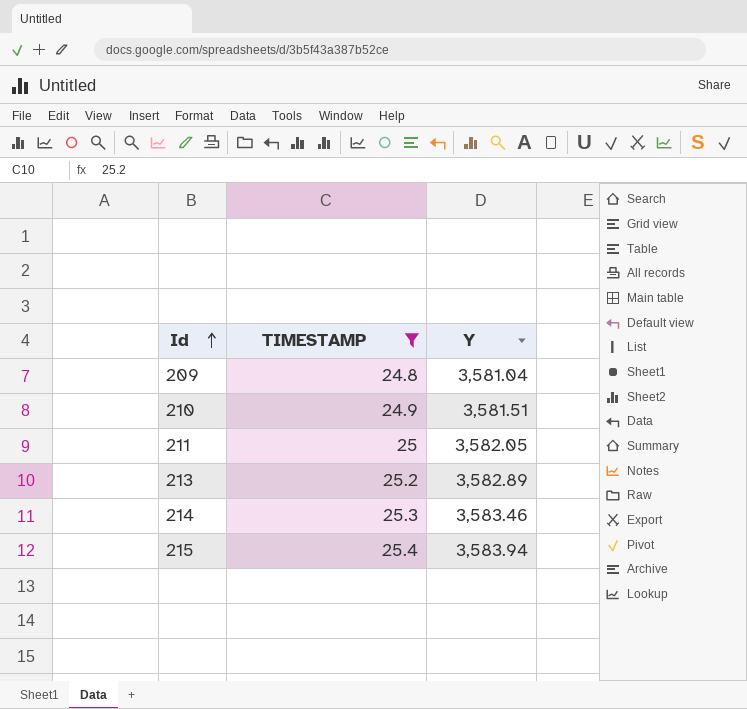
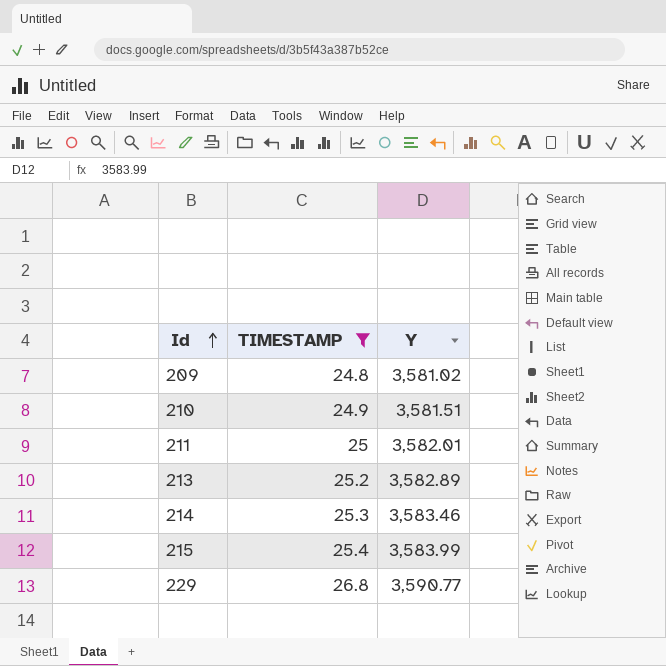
209 | Y: 3,581.04 -> 3,581.02
211 | Y: 3,582.05 -> 3,582.01
215 | Y: 3,583.94 -> 3,583.99
row 229: none -> 26.8 | 3,590.77

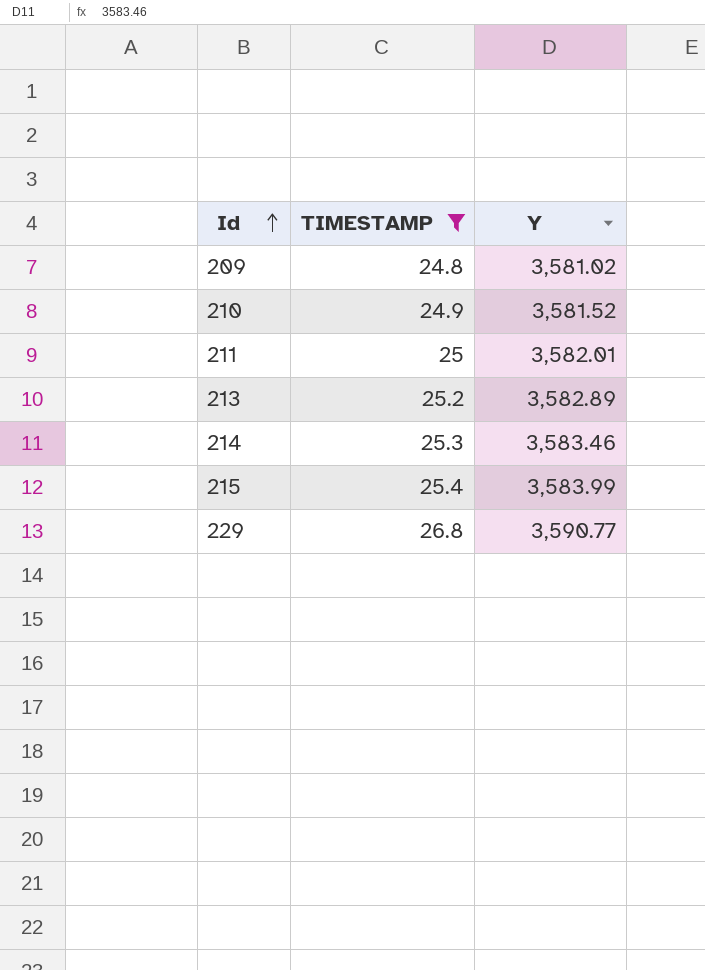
210 | Y: 3,581.51 -> 3,581.52

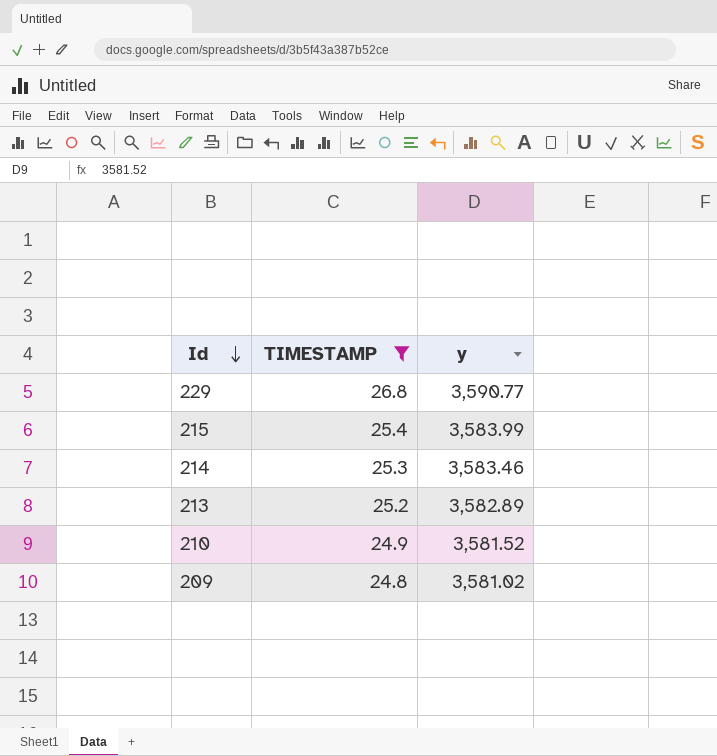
row order: Id ascending -> Id descending
column name: Y -> y
row 211: 25 | 3,582.01 -> none

